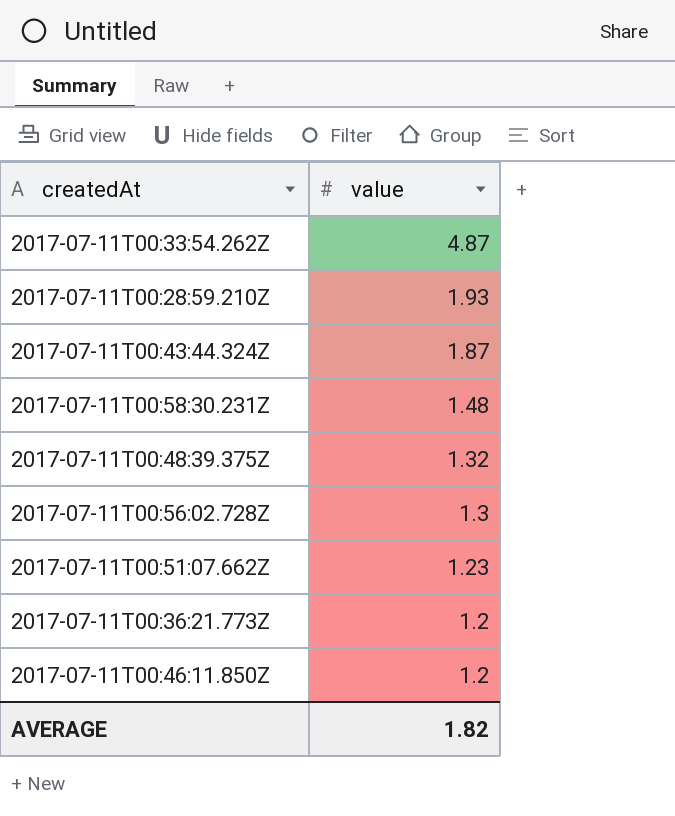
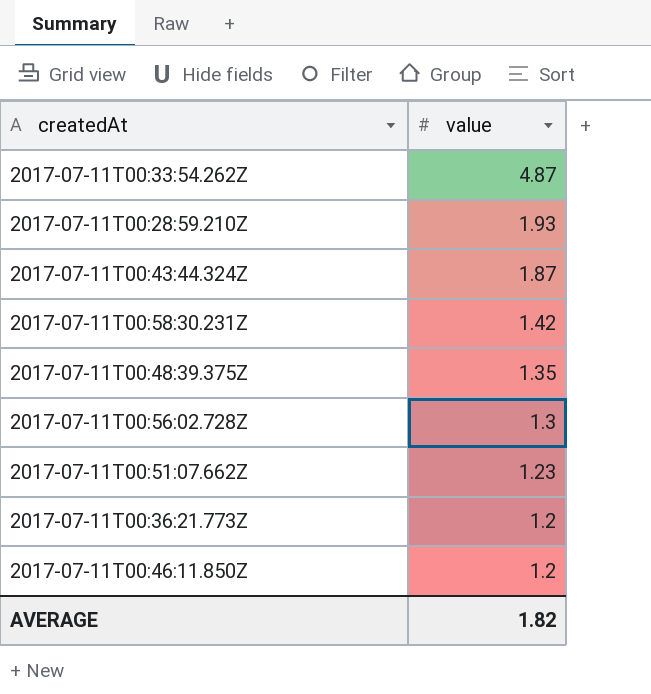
2017-07-11T00:58:30.231Z | value: 1.48 -> 1.42
2017-07-11T00:48:39.375Z | value: 1.32 -> 1.35

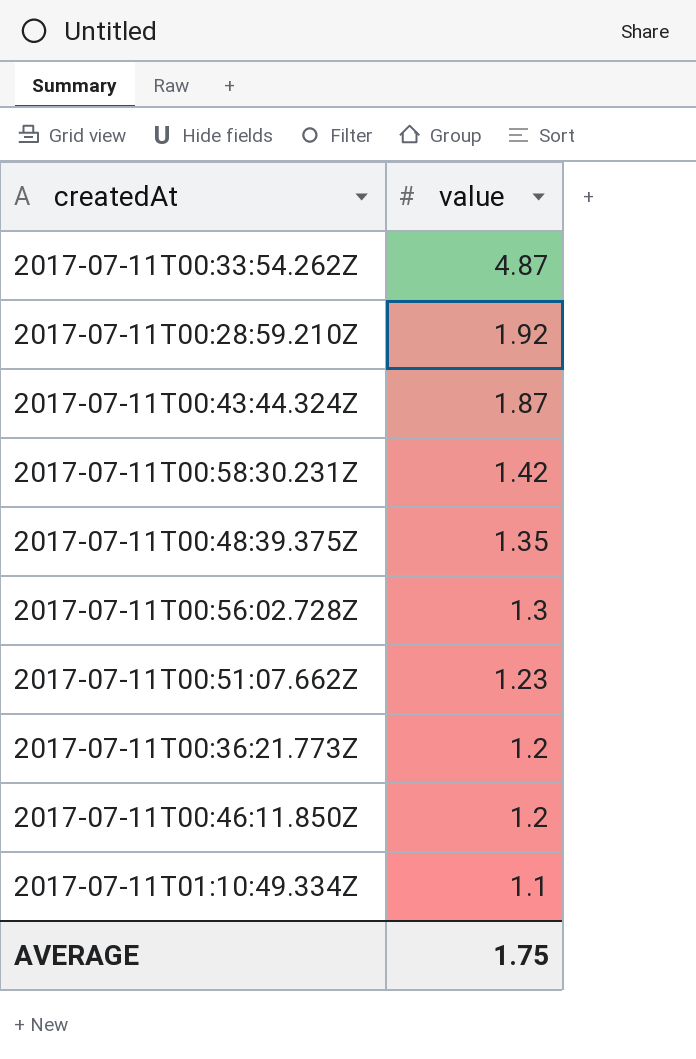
2017-07-11T00:28:59.210Z | value: 1.93 -> 1.92
row 2017-07-11T01:10:49.334Z: none -> 1.1
AVERAGE | value: 1.82 -> 1.75

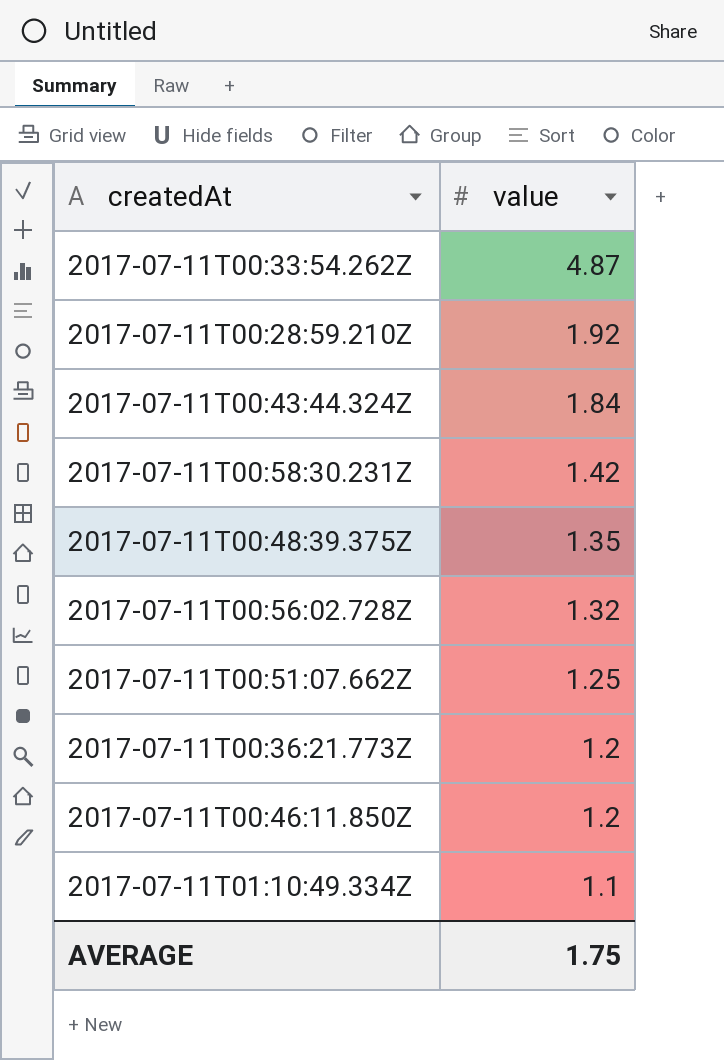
2017-07-11T00:43:44.324Z | value: 1.87 -> 1.84
2017-07-11T00:56:02.728Z | value: 1.3 -> 1.32
2017-07-11T00:51:07.662Z | value: 1.23 -> 1.25

